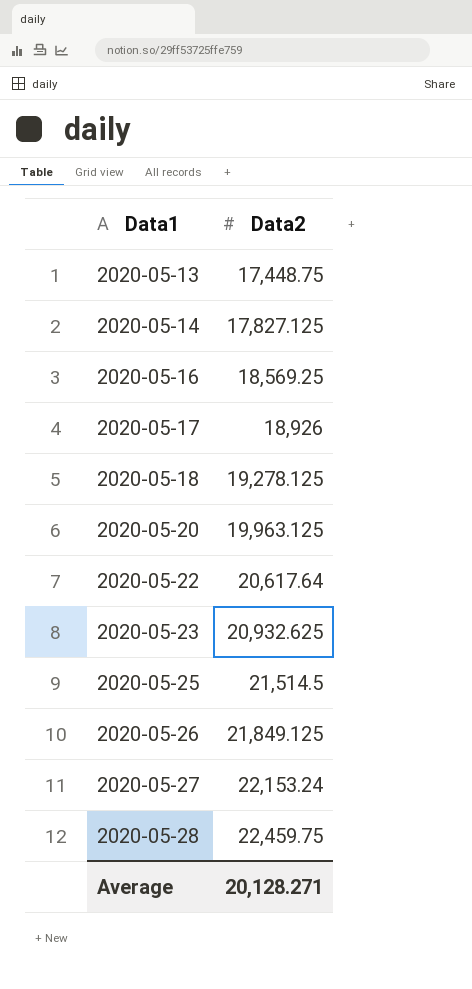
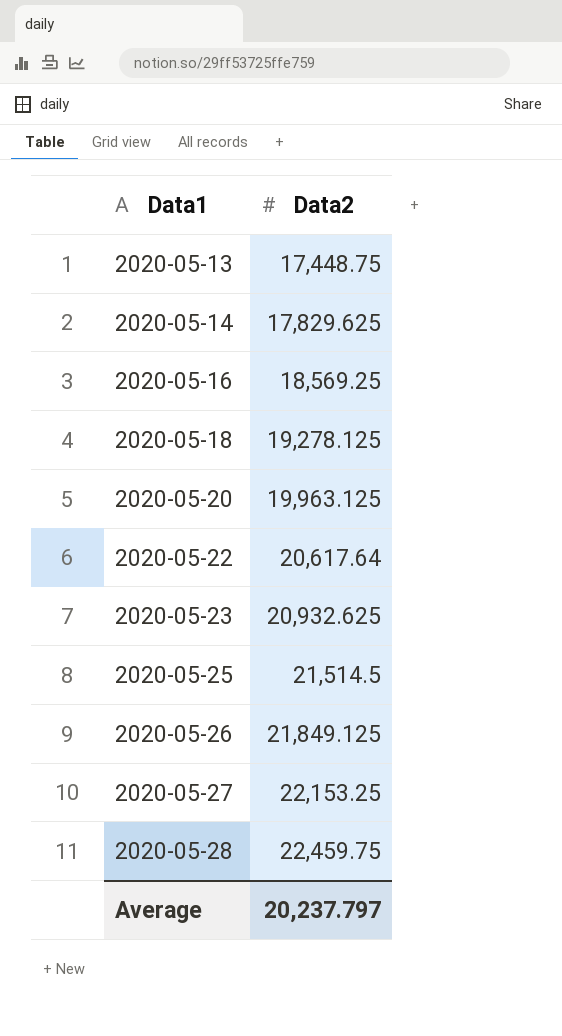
row 2020-05-17: 18,926 -> none
2020-05-14 | Data2: 17,827.125 -> 17,829.625
2020-05-27 | Data2: 22,153.24 -> 22,153.25
Average | Data2: 20,128.271 -> 20,237.797

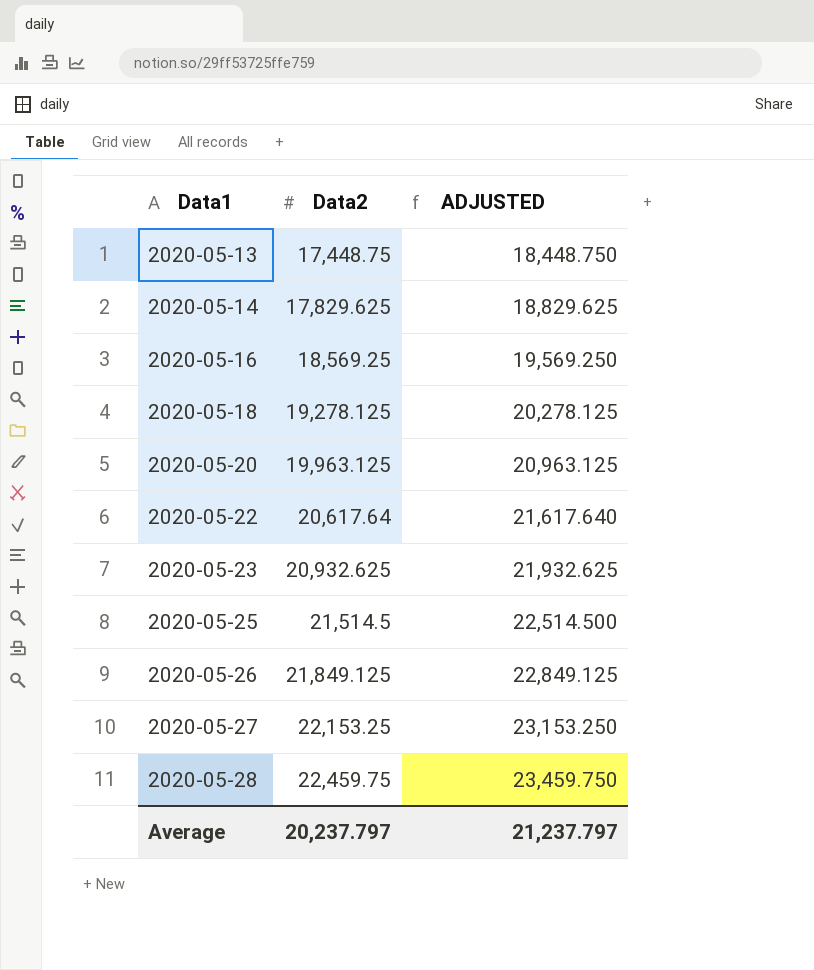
column ADJUSTED | formula: none -> [Data2] + 1000

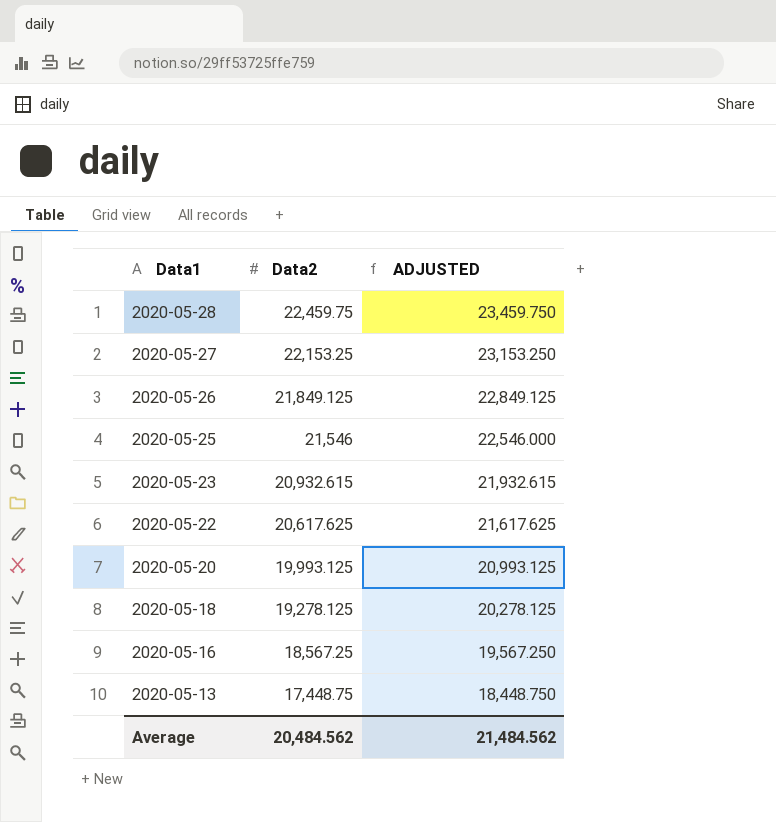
row order: Data1 ascending -> Data1 descending
row 2020-05-14: 17,829.625 | 18,829.625 -> none
2020-05-25 | Data2: 21,514.5 -> 21,546
2020-05-25 | ADJUSTED: 22,514.500 -> 22,546.000
2020-05-23 | Data2: 20,932.625 -> 20,932.615
2020-05-23 | ADJUSTED: 21,932.625 -> 21,932.615
2020-05-22 | Data2: 20,617.64 -> 20,617.625
2020-05-22 | ADJUSTED: 21,617.640 -> 21,617.625
2020-05-20 | Data2: 19,963.125 -> 19,993.125
2020-05-20 | ADJUSTED: 20,963.125 -> 20,993.125
2020-05-16 | Data2: 18,569.25 -> 18,567.25
2020-05-16 | ADJUSTED: 19,569.250 -> 19,567.250
Average | Data2: 20,237.797 -> 20,484.562
Average | ADJUSTED: 21,237.797 -> 21,484.562

